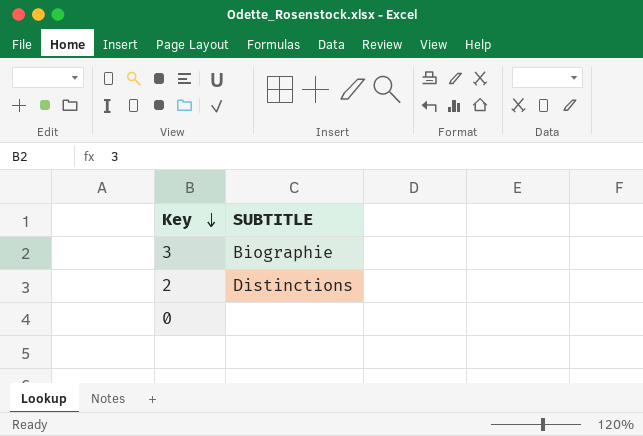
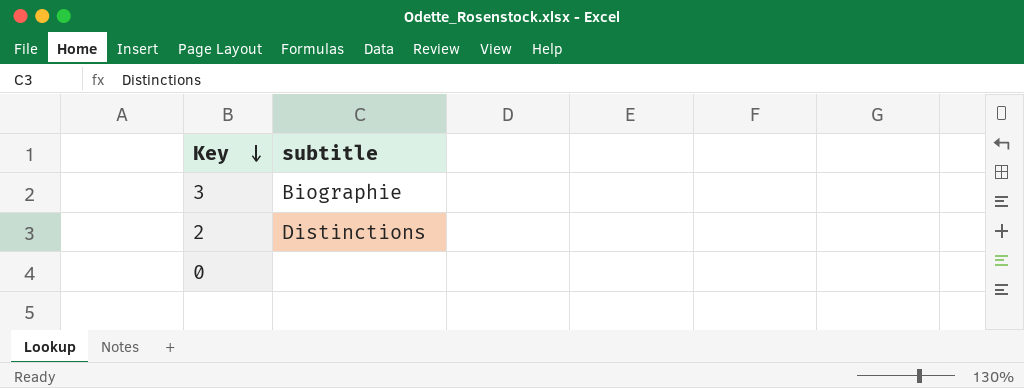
column name: SUBTITLE -> subtitle

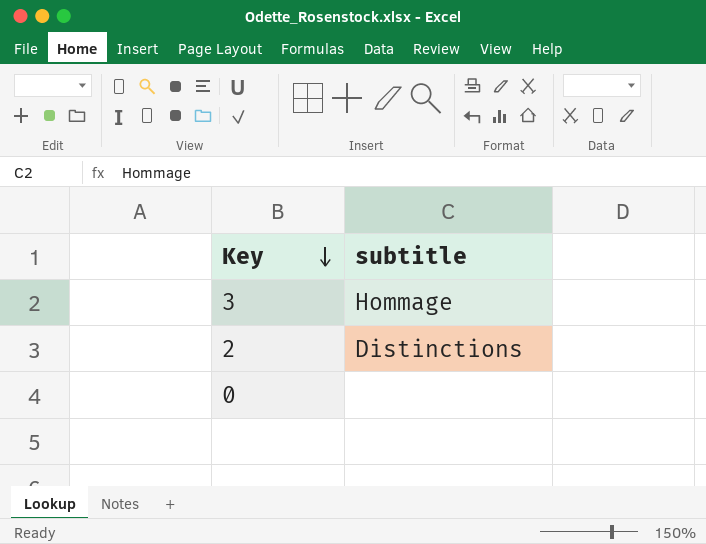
3 | subtitle: Biographie -> Hommage

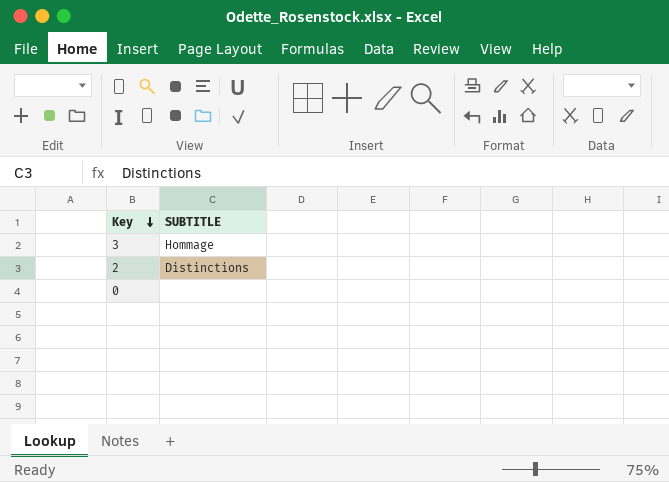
column name: subtitle -> SUBTITLE

